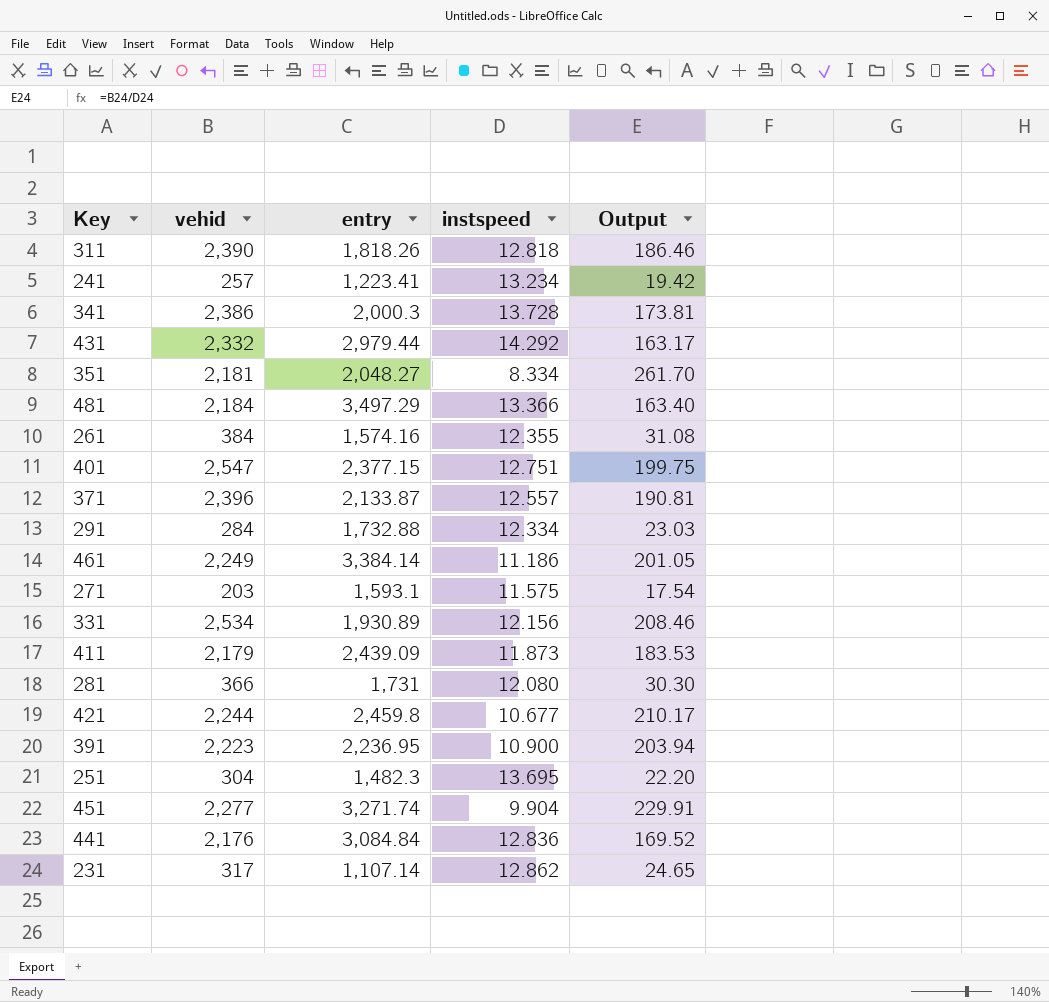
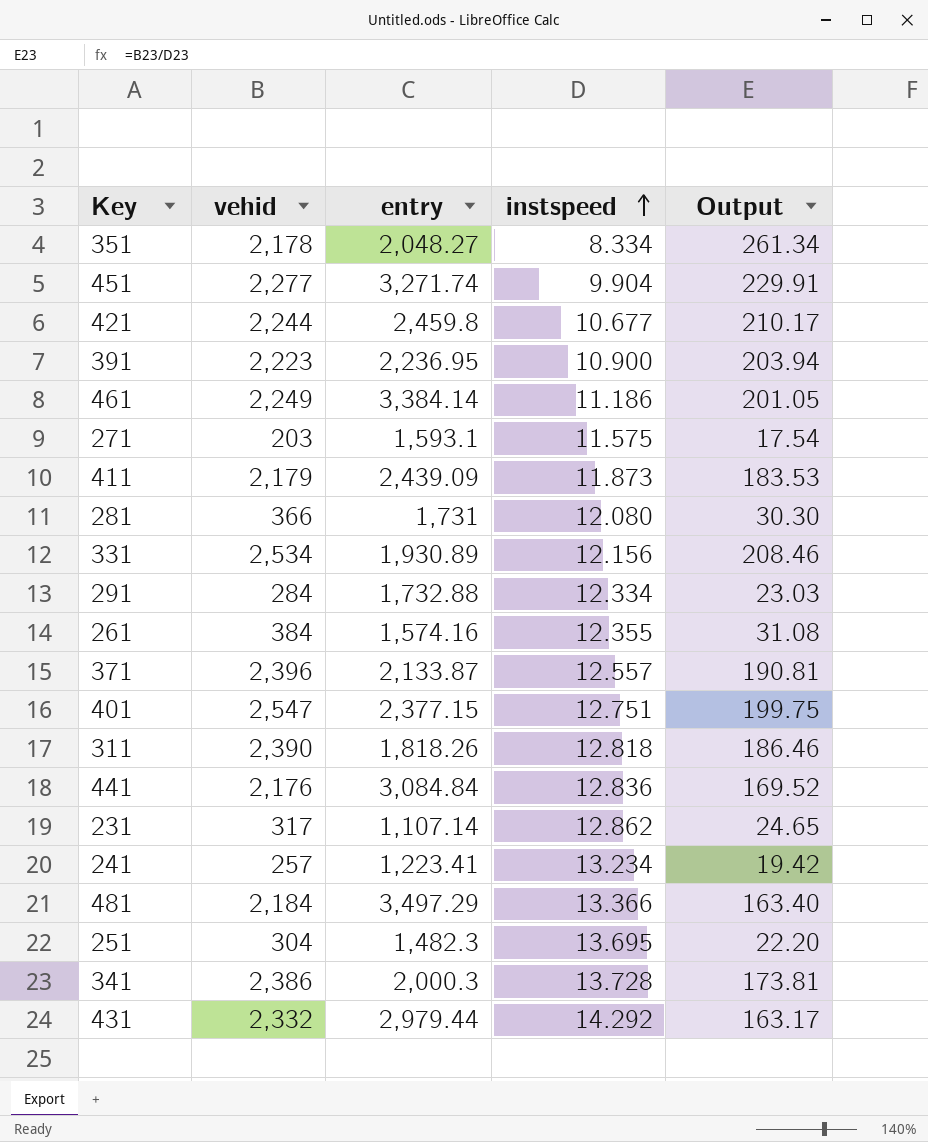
row order: none -> instspeed ascending
351 | vehid: 2,181 -> 2,178
351 | Output: 261.70 -> 261.34

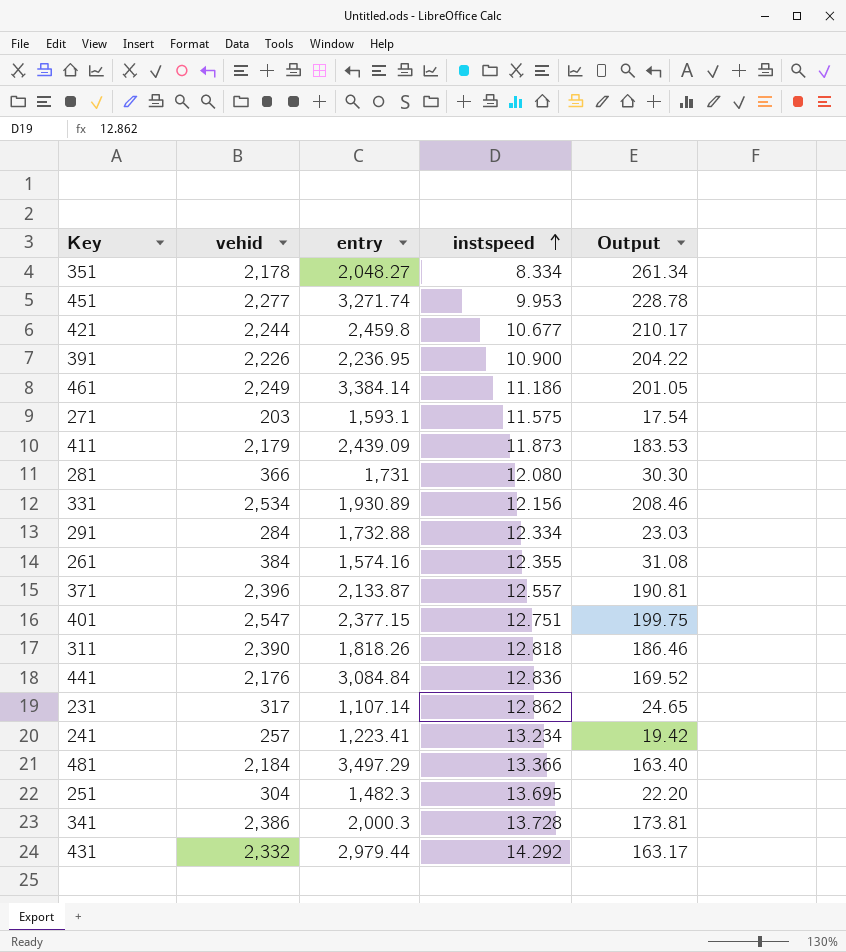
451 | instspeed: 9.904 -> 9.953
451 | Output: 229.91 -> 228.78
391 | vehid: 2,223 -> 2,226
391 | Output: 203.94 -> 204.22

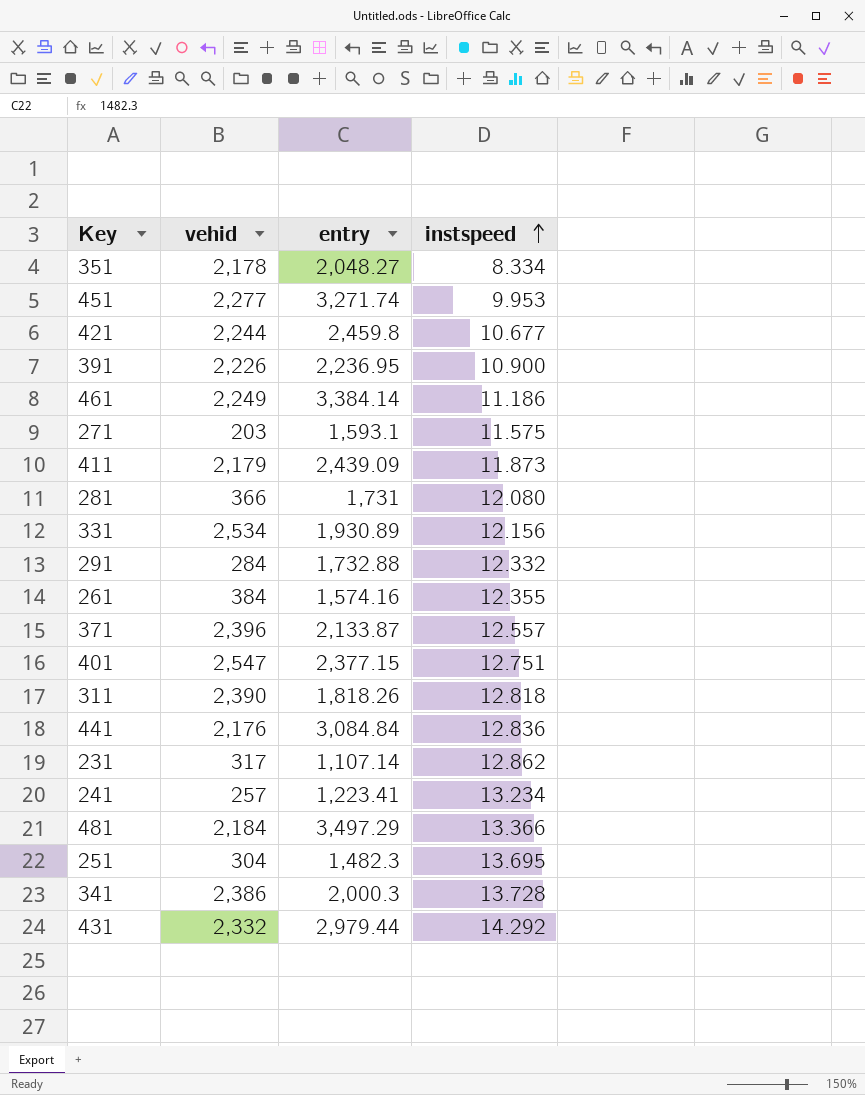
column Output | formula: [vehid] / [instspeed] -> none
291 | instspeed: 12.334 -> 12.332

